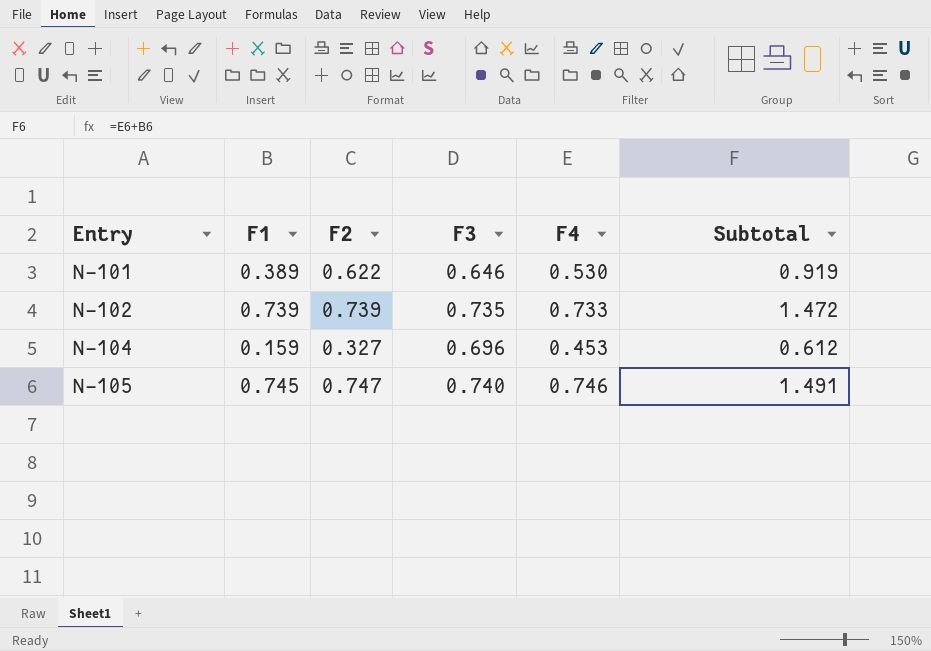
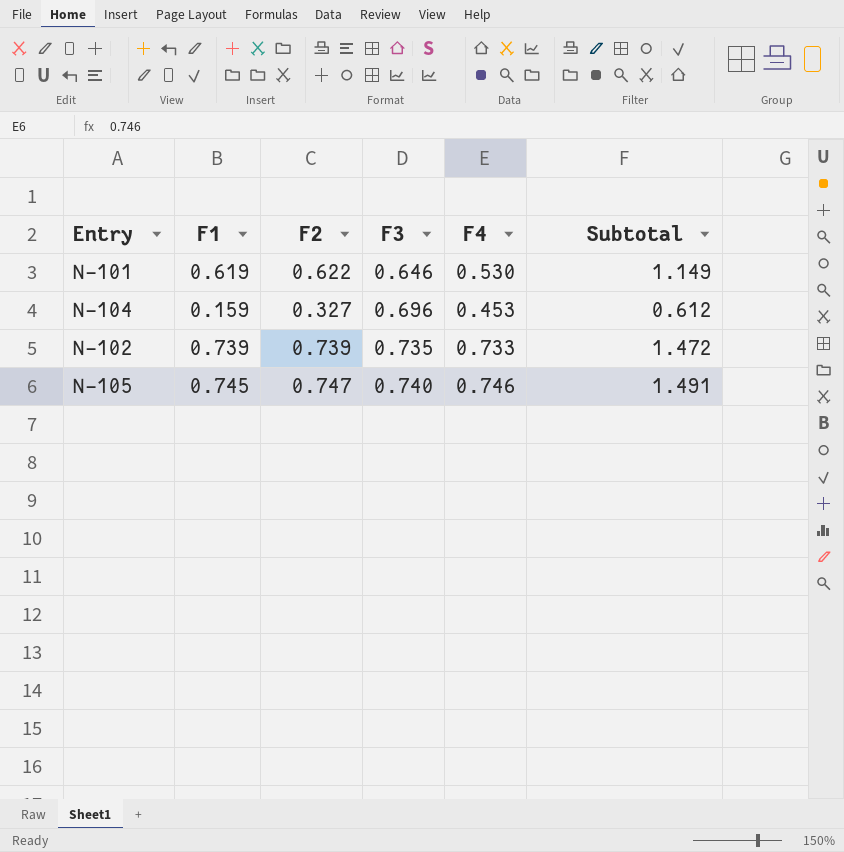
row order: Entry ascending -> F3 ascending
N-101 | F1: 0.389 -> 0.619
N-101 | Subtotal: 0.919 -> 1.149

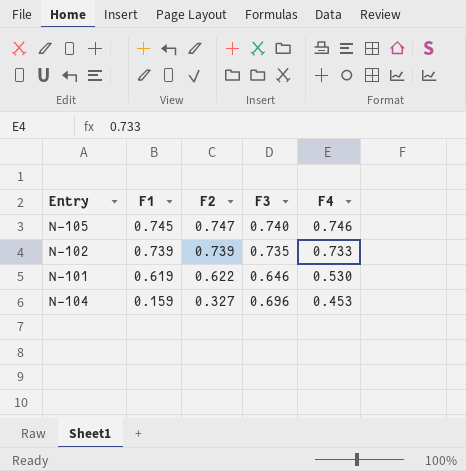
row order: F3 ascending -> F1 descending
column Subtotal | formula: [F1] + [F4] -> none

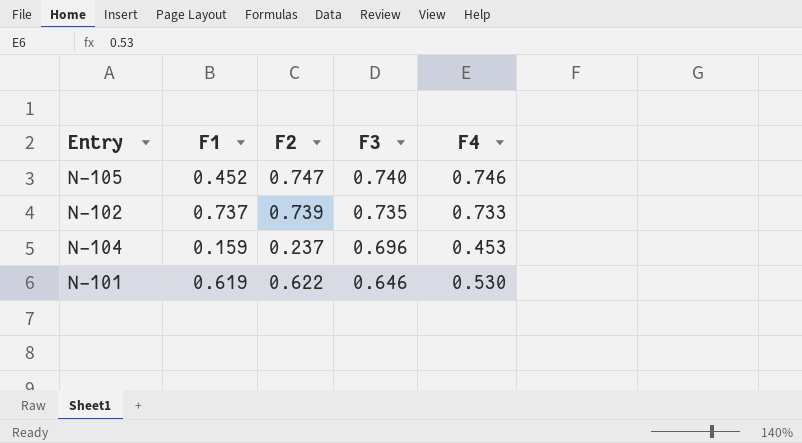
row order: F1 descending -> F3 descending
N-105 | F1: 0.745 -> 0.452
N-102 | F1: 0.739 -> 0.737
N-104 | F2: 0.327 -> 0.237

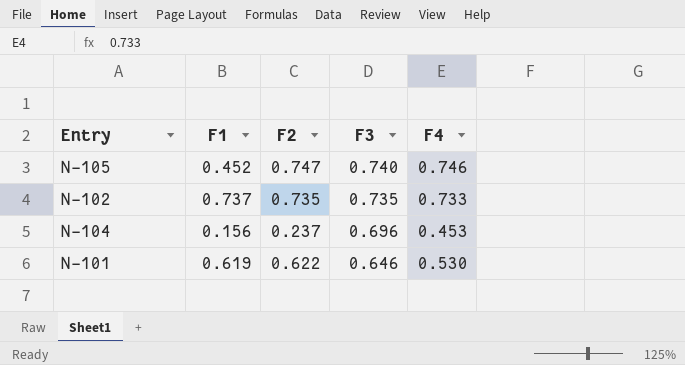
N-102 | F2: 0.739 -> 0.735
N-104 | F1: 0.159 -> 0.156

